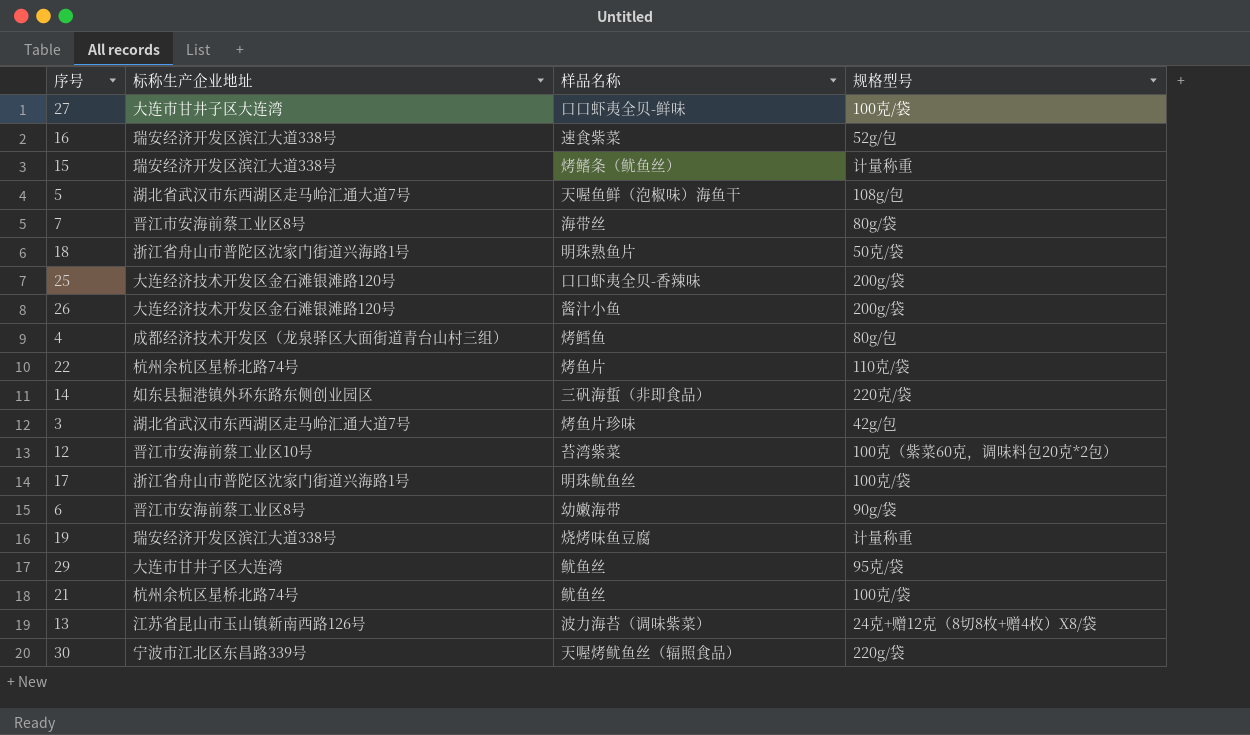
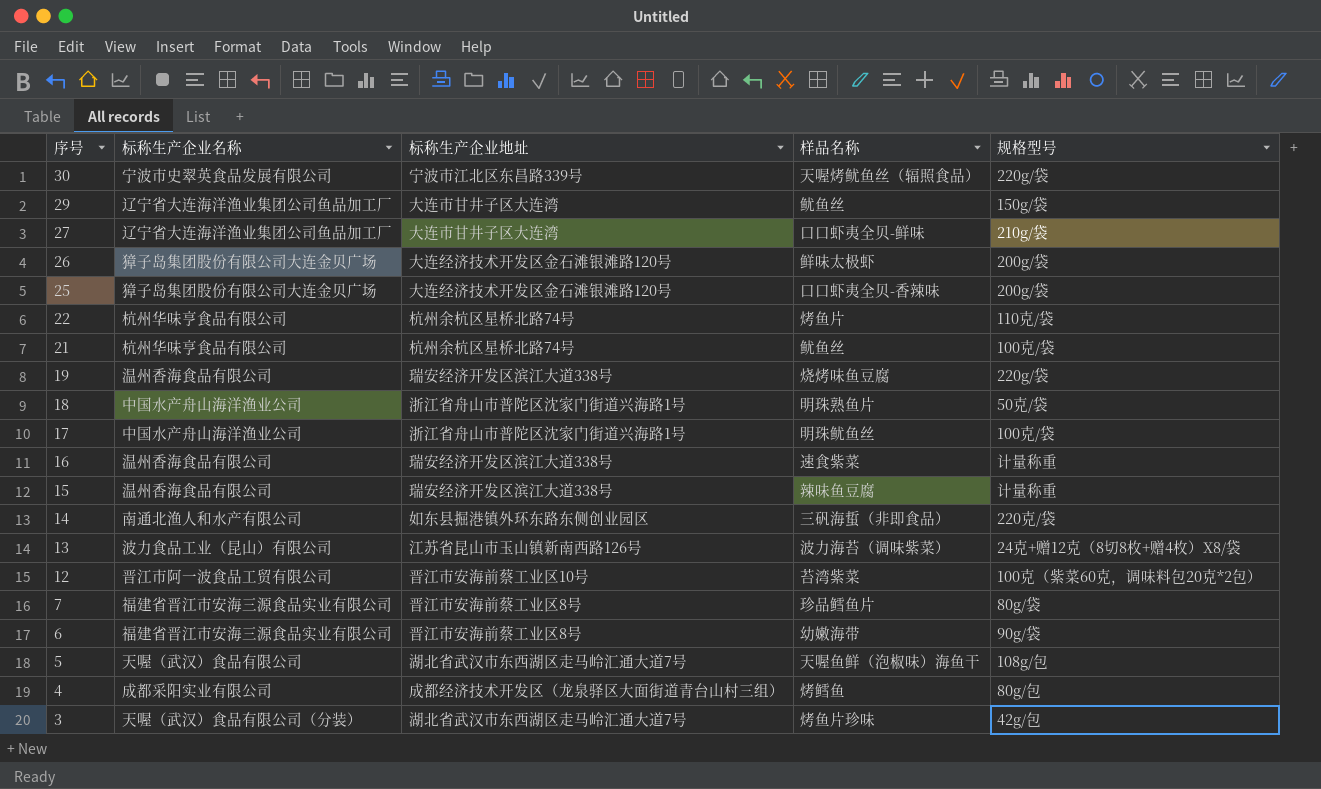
row order: none -> 序号 descending
column 标称生产企业名称 | position: none -> 2
29 | 规格型号: 95克/袋 -> 150g/袋
27 | 规格型号: 100克/袋 -> 210g/袋
26 | 样品名称: 酱汁小鱼 -> 鲜味太极虾
19 | 规格型号: 计量称重 -> 220g/袋
16 | 规格型号: 52g/包 -> 计量称重
15 | 样品名称: 烤鳍条（鱿鱼丝） -> 辣味鱼豆腐
7 | 样品名称: 海带丝 -> 珍品鳕鱼片

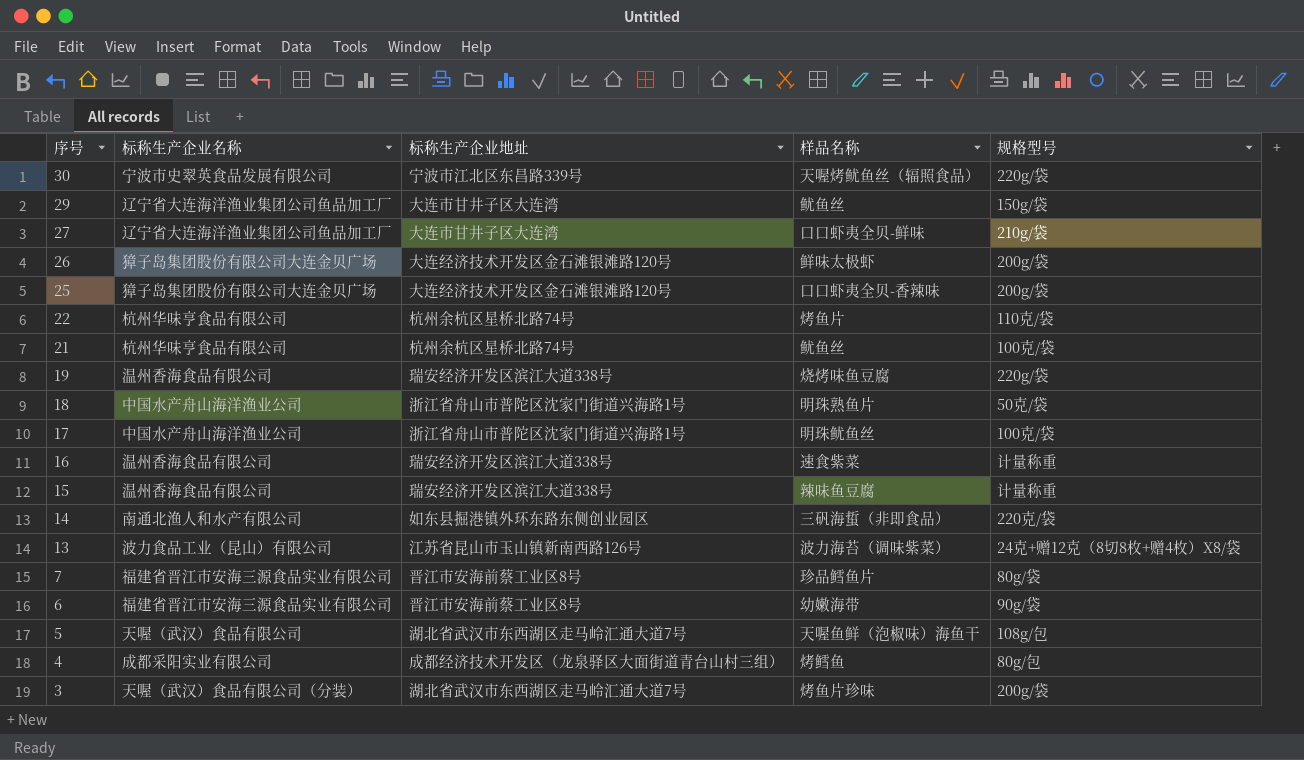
row 12: 晋江市阿一波食品工贸有限公司 | 晋江市安海前蔡工业区10号 | 苔湾紫菜 | 100克（紫菜60克，调味料包20克*2包） -> none
3 | 规格型号: 42g/包 -> 200g/袋

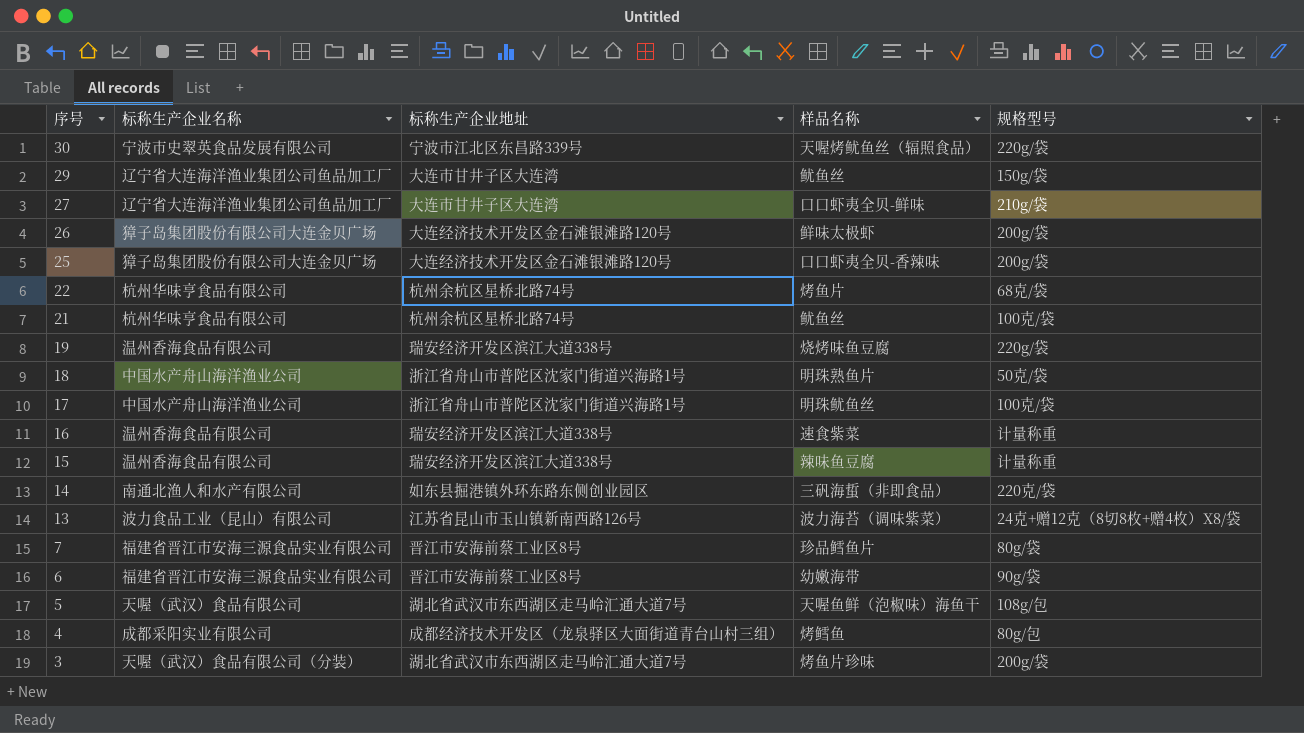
22 | 规格型号: 110克/袋 -> 68克/袋

